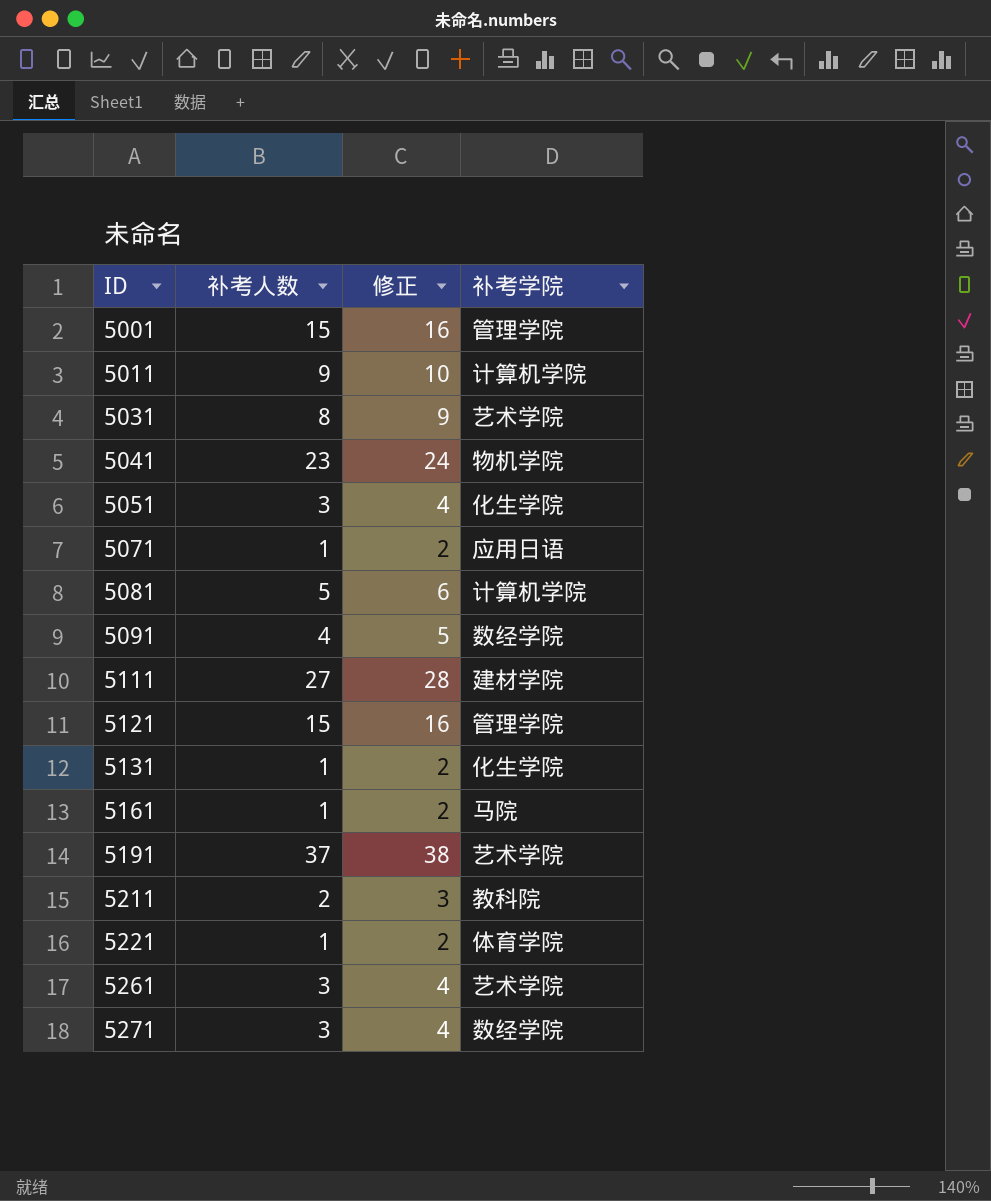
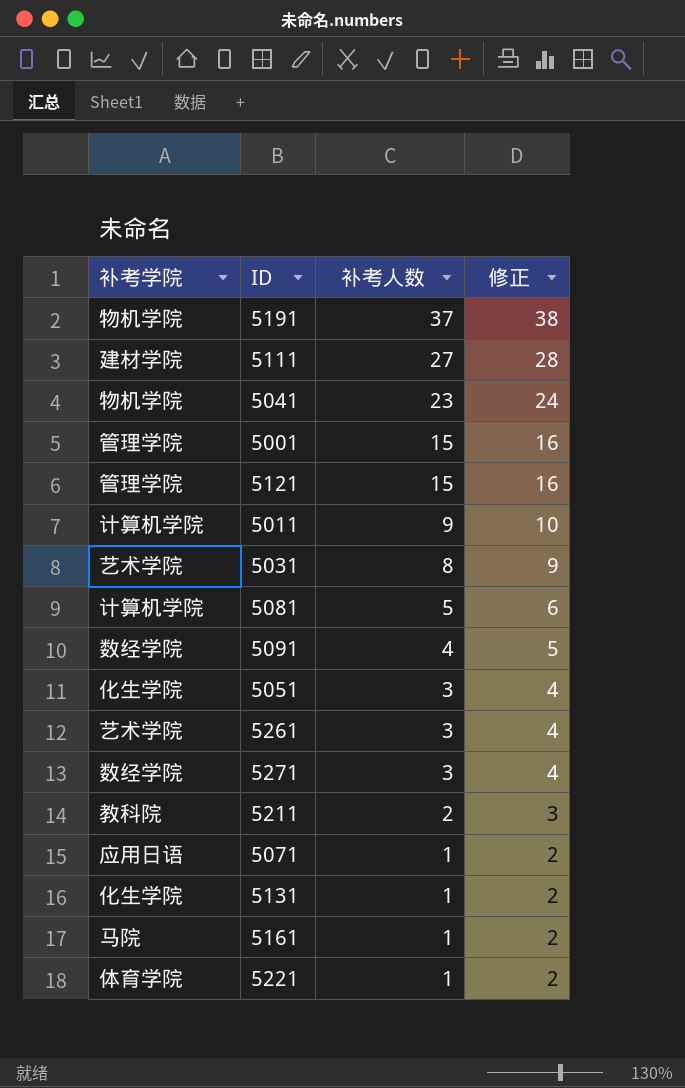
row order: ID ascending -> 补考人数 descending
column 补考学院 | position: 4 -> 1
5191 | 补考学院: 艺术学院 -> 物机学院

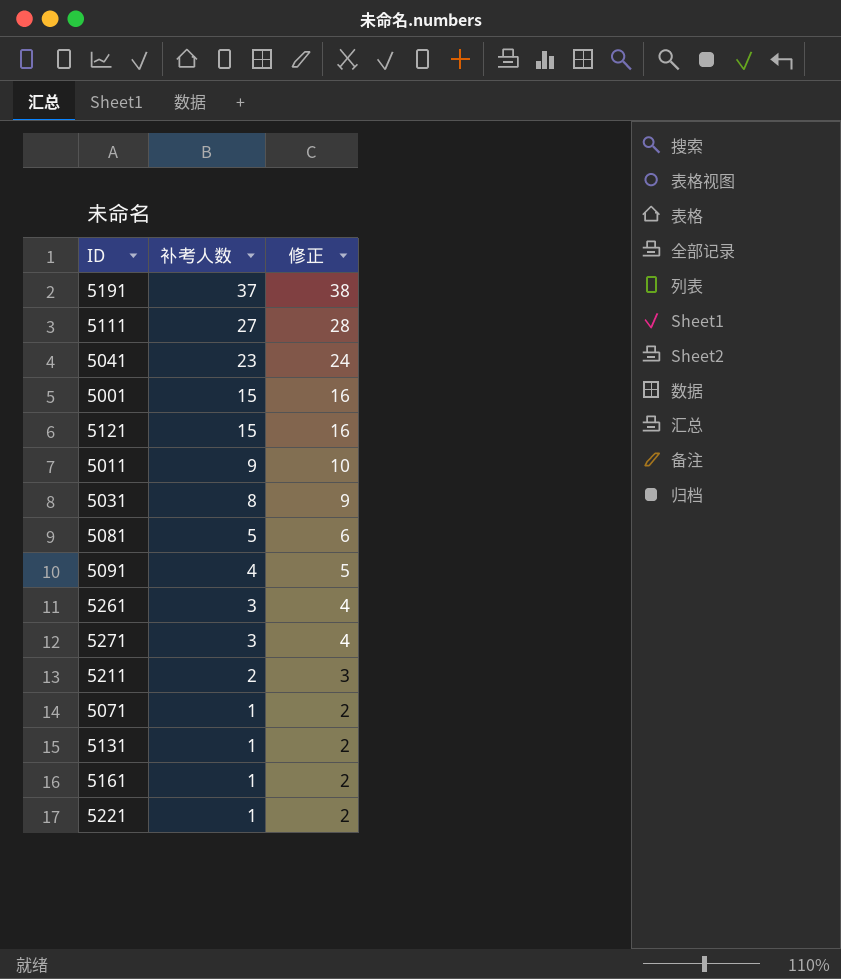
column 补考学院 | position: 1 -> none
row 5051: 化生学院 | 3 | 4 -> none

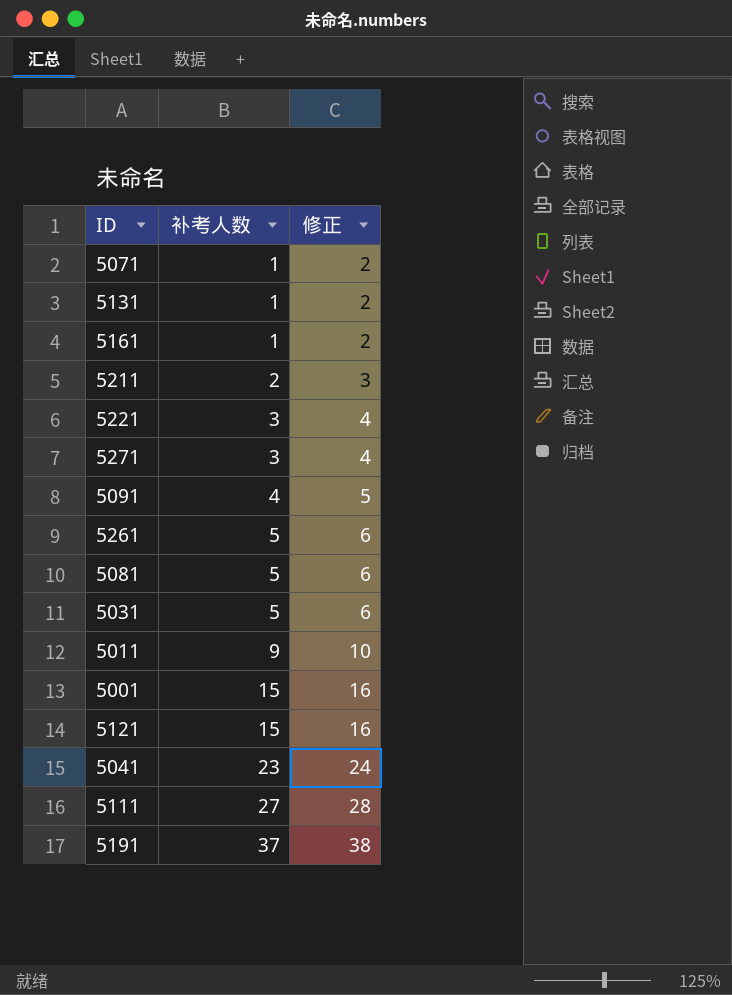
row order: 补考人数 descending -> 补考人数 ascending
5221 | 补考人数: 1 -> 3
5221 | 修正: 2 -> 4
5261 | 补考人数: 3 -> 5
5261 | 修正: 4 -> 6
5031 | 补考人数: 8 -> 5
5031 | 修正: 9 -> 6

